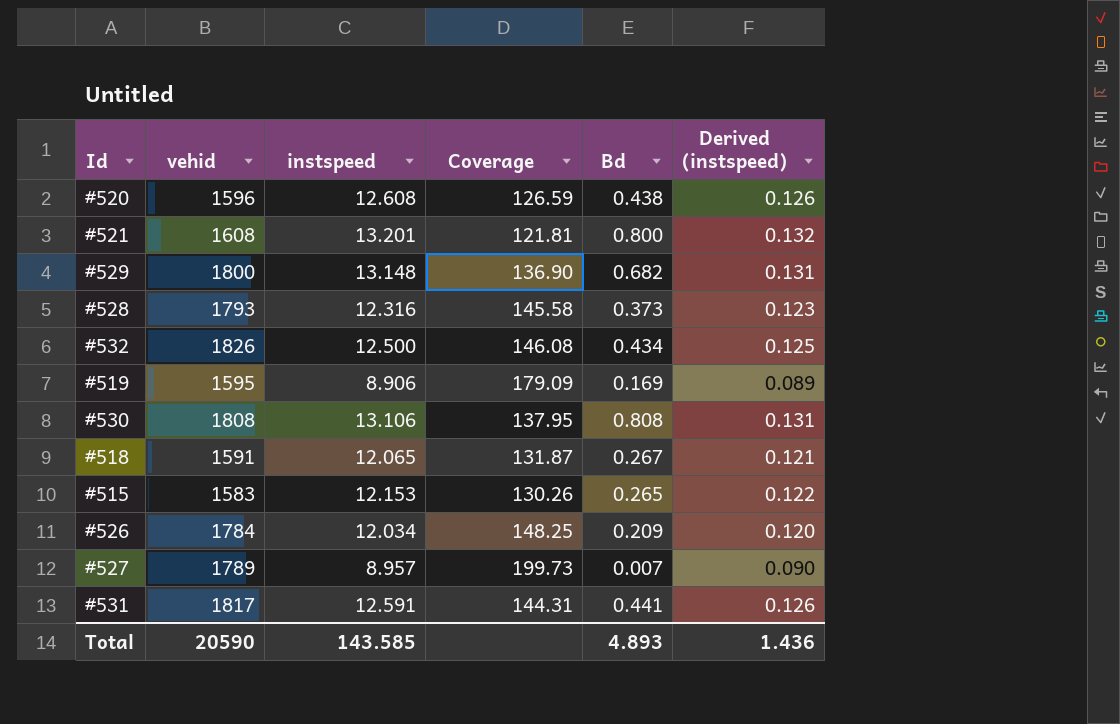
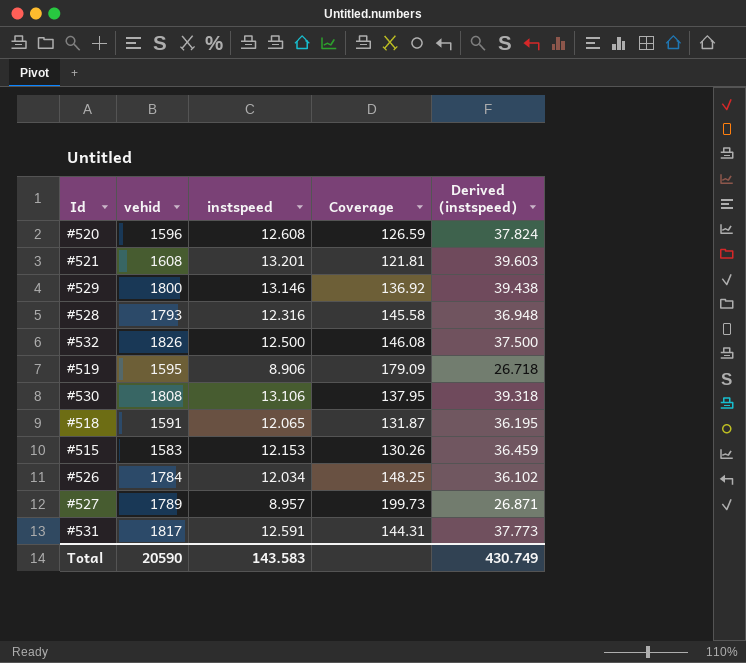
column Bd | position: 5 -> none
column Derived (instspeed) | formula: [instspeed] * 0.01 -> [instspeed] * 3
#529 | instspeed: 13.148 -> 13.146
#529 | Coverage: 136.90 -> 136.92
Total | instspeed: 143.585 -> 143.583
Total | Derived (instspeed): 1.436 -> 430.749

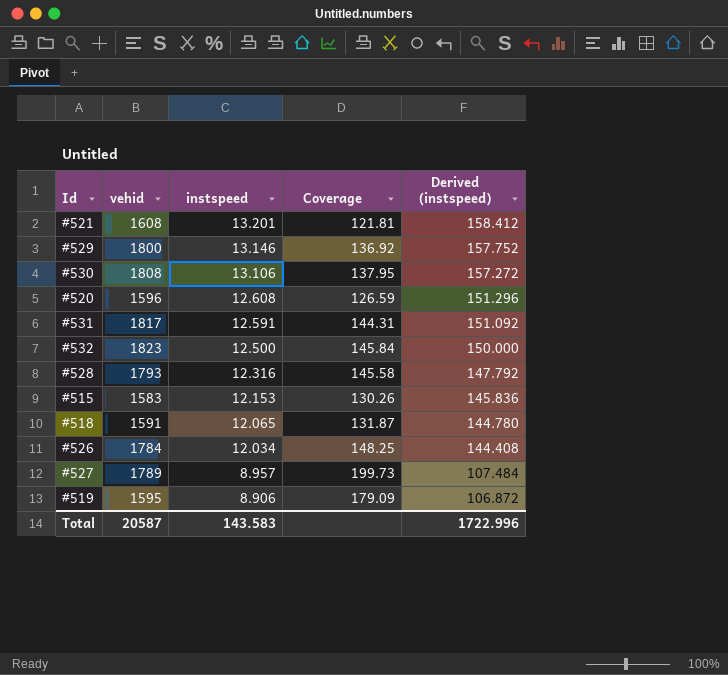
row order: none -> instspeed descending
column Derived (instspeed) | formula: [instspeed] * 3 -> [instspeed] * 12
#532 | vehid: 1826 -> 1823
#532 | Coverage: 146.08 -> 145.84
Total | vehid: 20590 -> 20587
Total | Derived (instspeed): 430.749 -> 1722.996

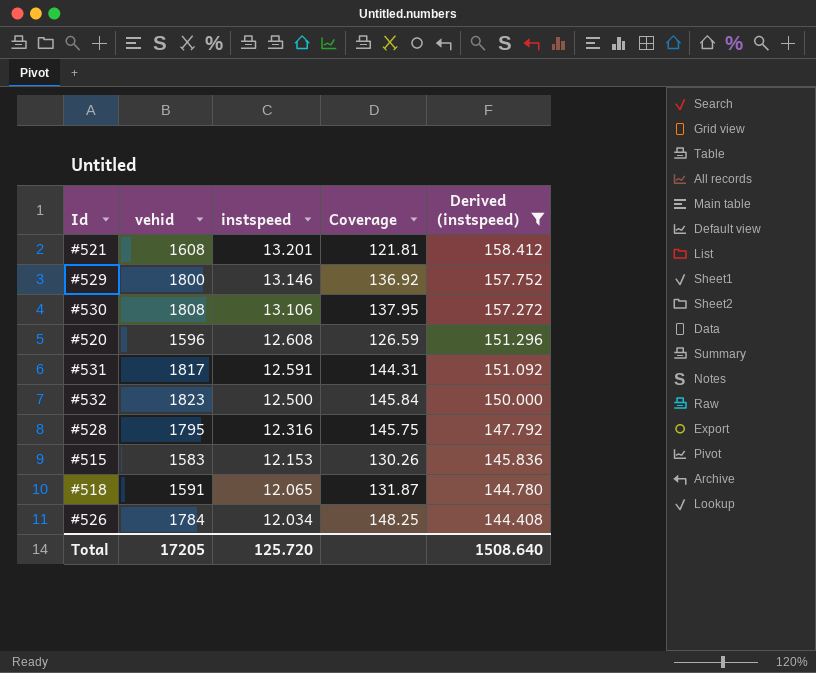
filter: none -> Derived (instspeed) >= 144.408
#528 | vehid: 1793 -> 1795
#528 | Coverage: 145.58 -> 145.75
Total | vehid: 20587 -> 17205
Total | instspeed: 143.583 -> 125.720
Total | Derived (instspeed): 1722.996 -> 1508.640

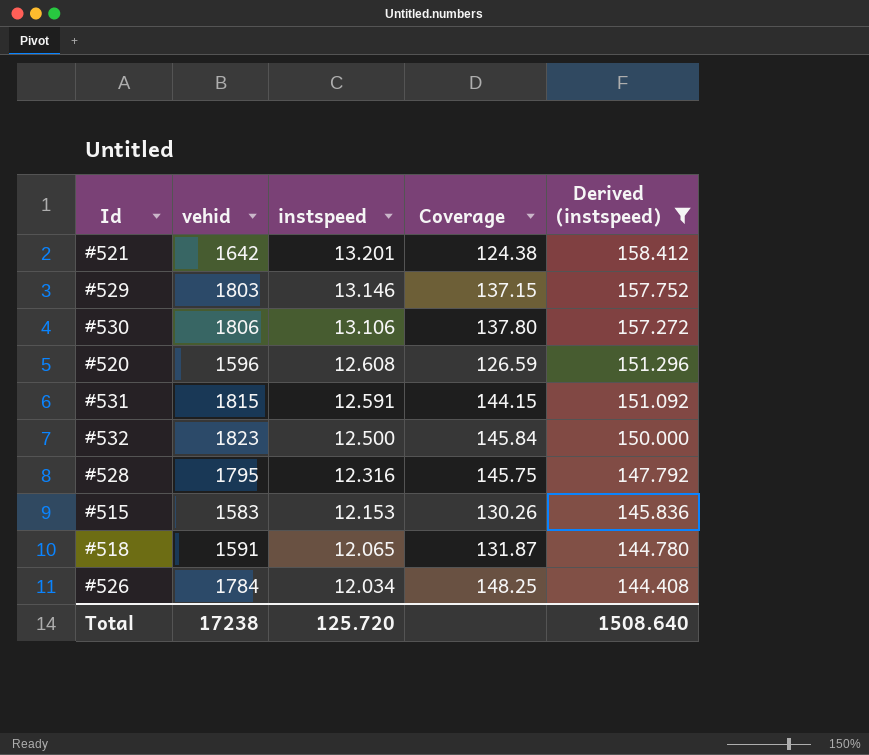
#521 | vehid: 1608 -> 1642
#521 | Coverage: 121.81 -> 124.38
#529 | vehid: 1800 -> 1803
#529 | Coverage: 136.92 -> 137.15
#530 | vehid: 1808 -> 1806
#530 | Coverage: 137.95 -> 137.80
#531 | vehid: 1817 -> 1815
#531 | Coverage: 144.31 -> 144.15
Total | vehid: 17205 -> 17238

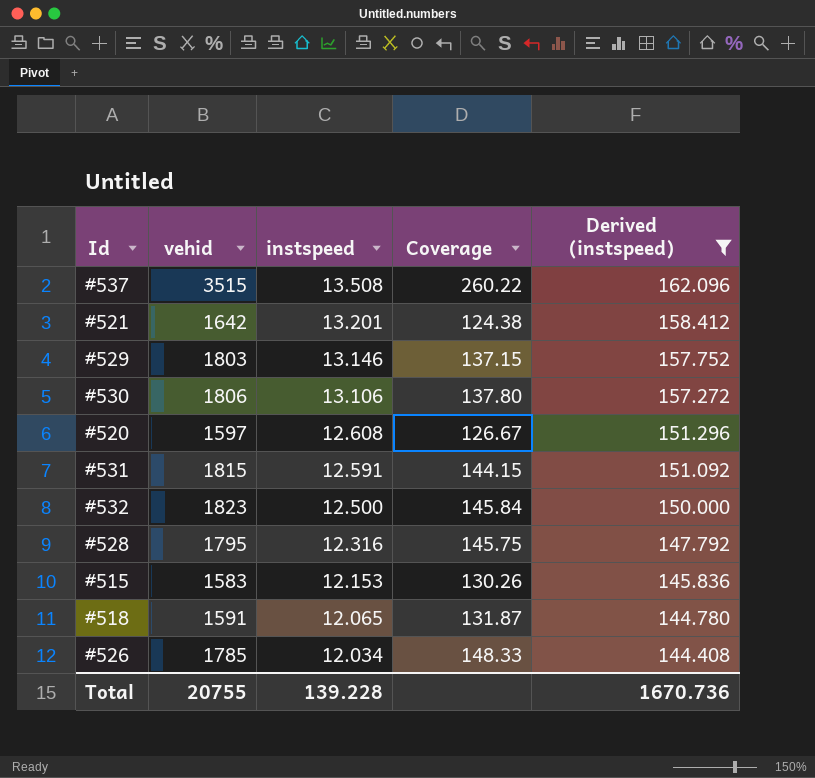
row #537: none -> 3515 | 13.508 | 260.22 | 162.096
#520 | vehid: 1596 -> 1597
#520 | Coverage: 126.59 -> 126.67
#526 | vehid: 1784 -> 1785
#526 | Coverage: 148.25 -> 148.33
Total | vehid: 17238 -> 20755
Total | instspeed: 125.720 -> 139.228
Total | Derived (instspeed): 1508.640 -> 1670.736

